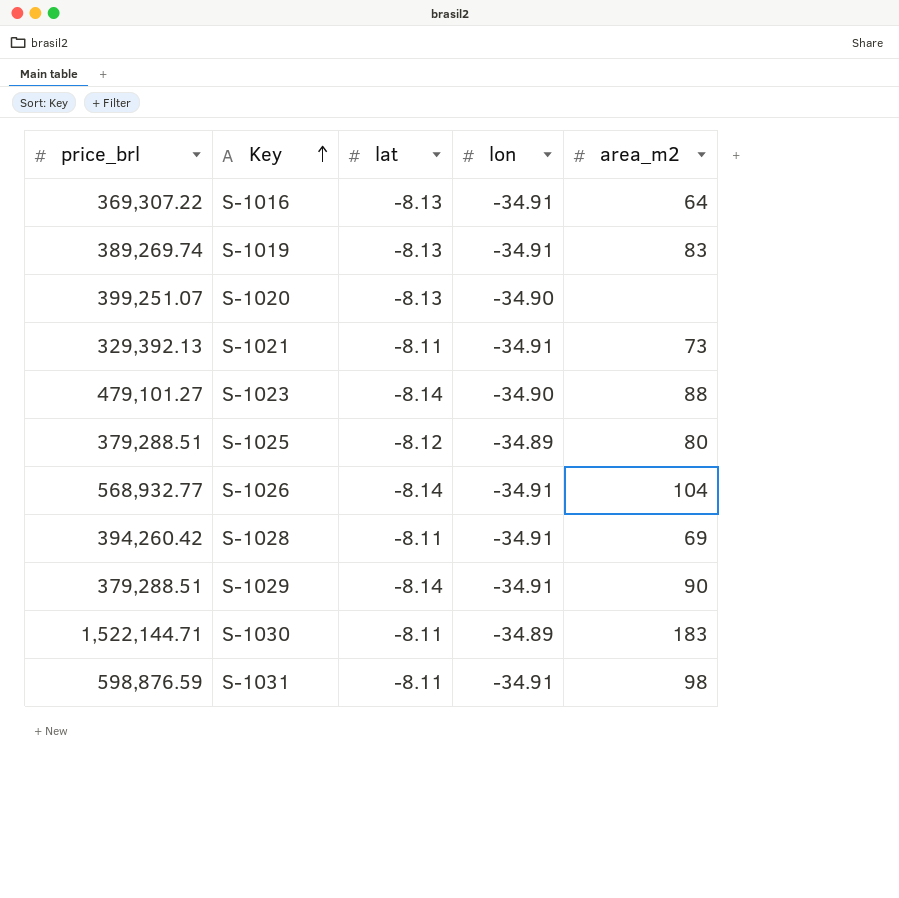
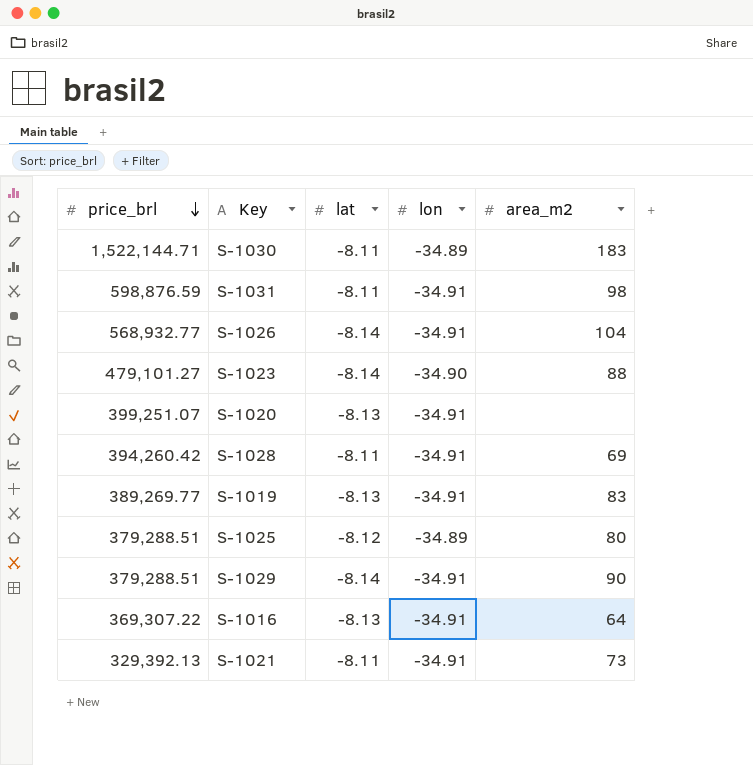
row order: Key ascending -> price_brl descending
S-1020 | lon: -34.90 -> -34.91
S-1019 | price_brl: 389,269.74 -> 389,269.77

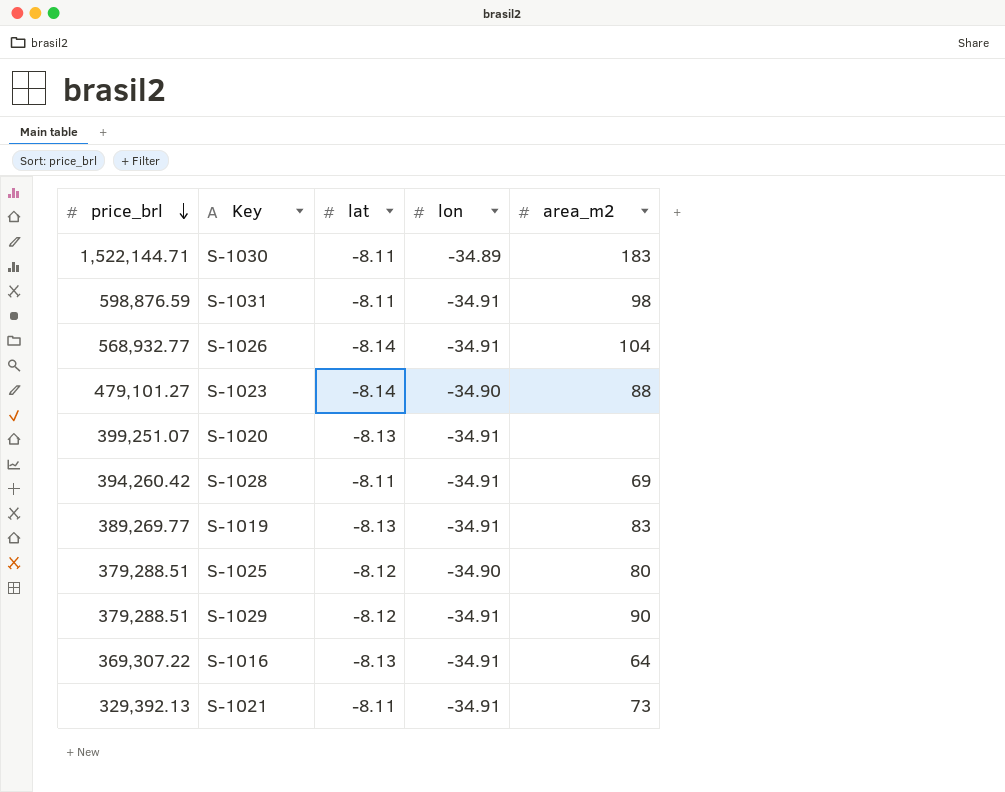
S-1025 | lon: -34.89 -> -34.90
S-1029 | lat: -8.14 -> -8.12

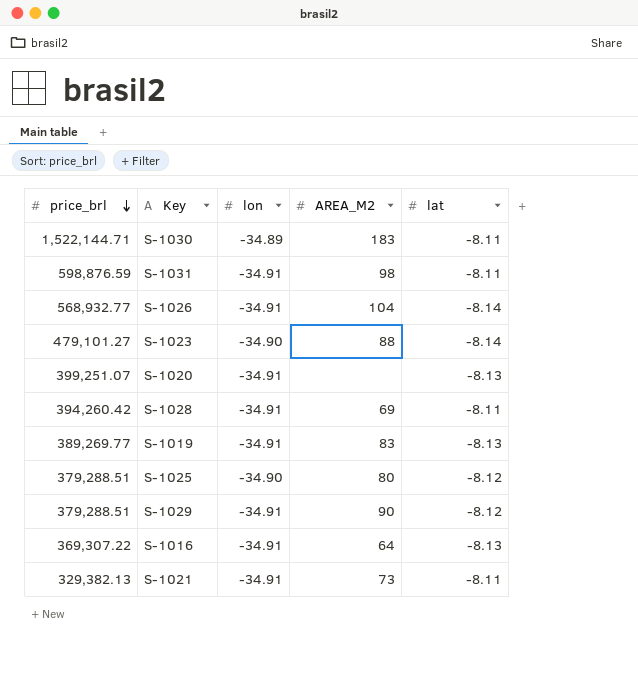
column name: area_m2 -> AREA_M2
column lat | position: 3 -> 5
S-1021 | price_brl: 329,392.13 -> 329,382.13

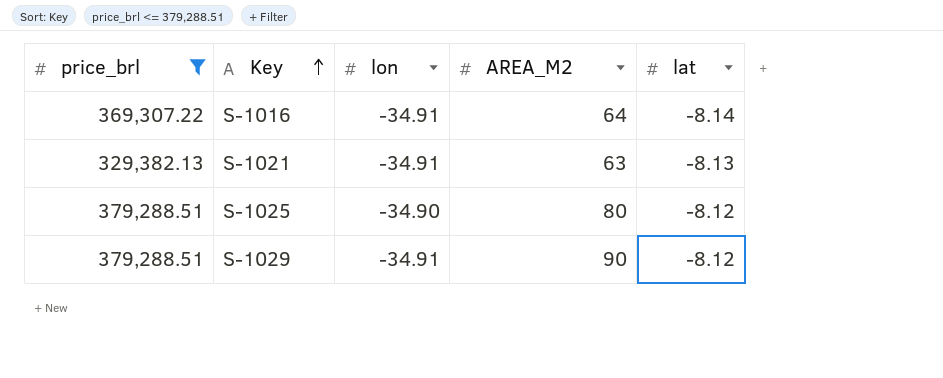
filter: none -> price_brl <= 379,288.51
row order: price_brl descending -> Key ascending
S-1016 | lat: -8.13 -> -8.14
S-1021 | AREA_M2: 73 -> 63
S-1021 | lat: -8.11 -> -8.13

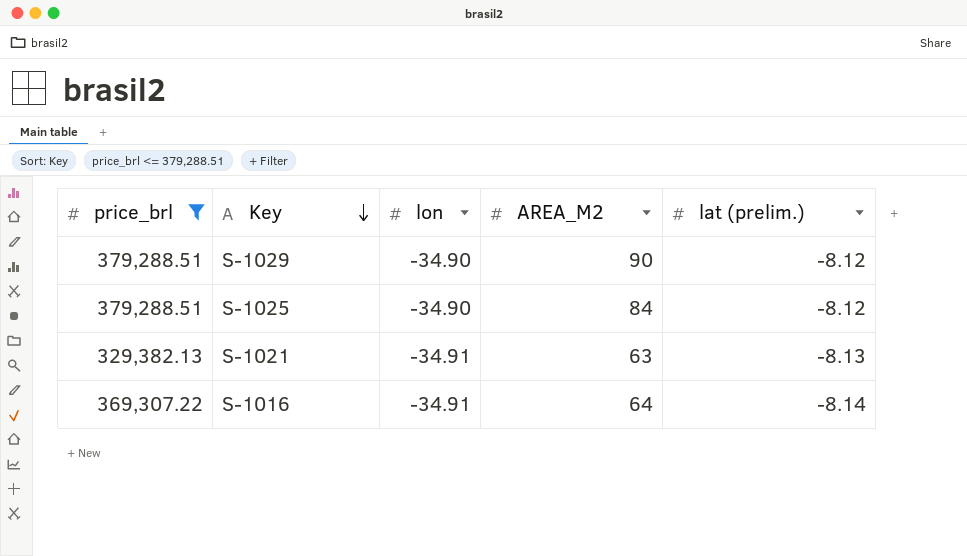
row order: Key ascending -> Key descending
column name: lat -> lat (prelim.)
S-1029 | lon: -34.91 -> -34.90
S-1025 | AREA_M2: 80 -> 84

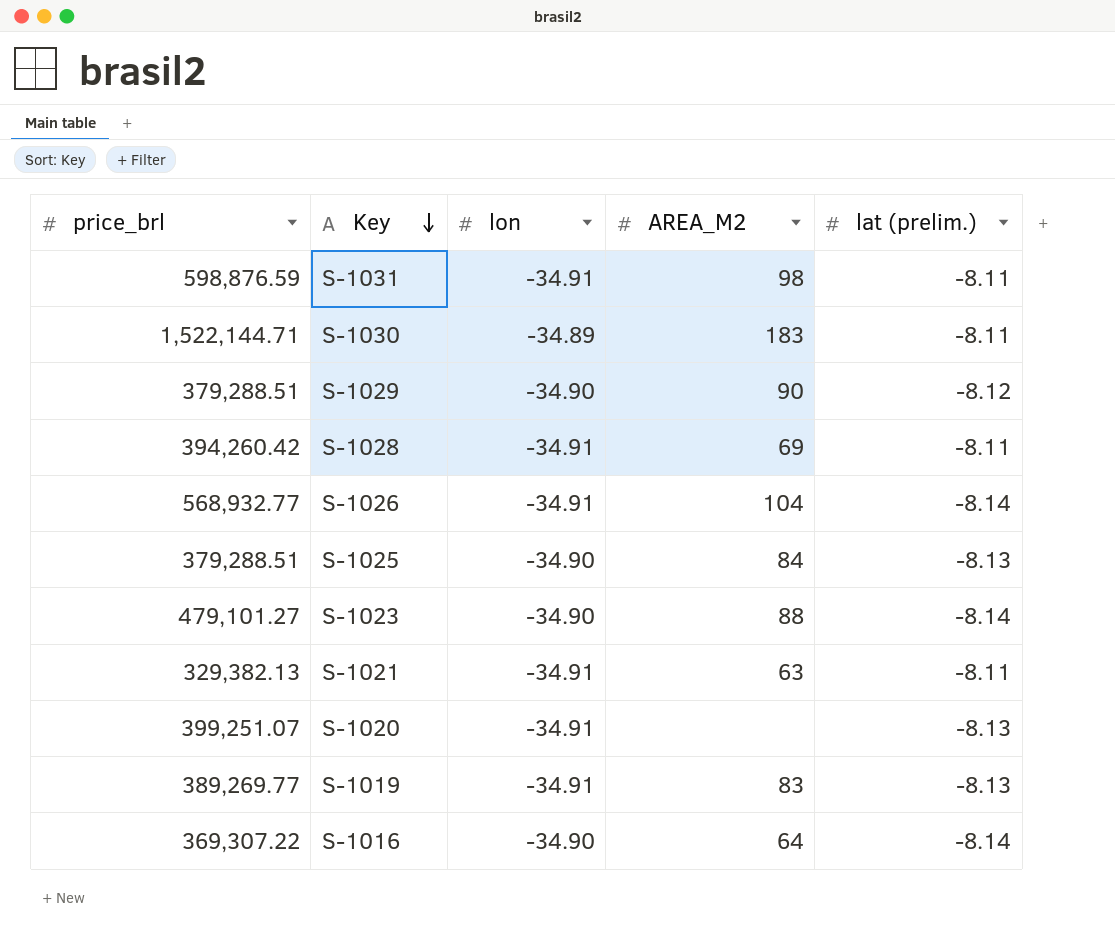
filter: price_brl <= 379,288.51 -> none
S-1025 | lat (prelim.): -8.12 -> -8.13
S-1021 | lat (prelim.): -8.13 -> -8.11
S-1016 | lon: -34.91 -> -34.90

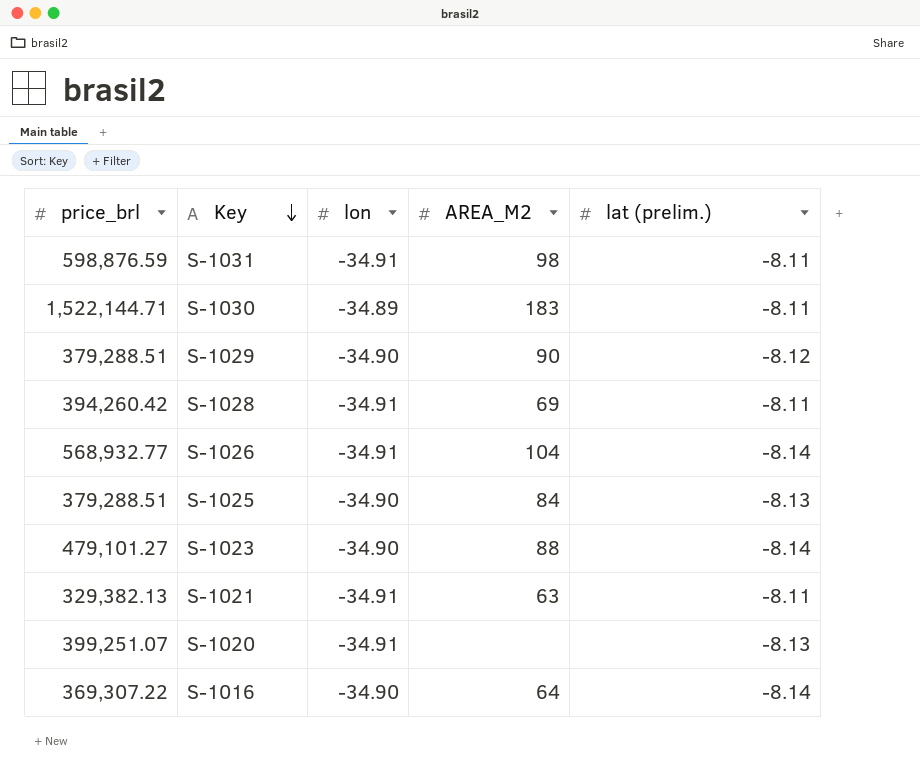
row S-1019: 389,269.77 | -34.91 | 83 | -8.13 -> none

